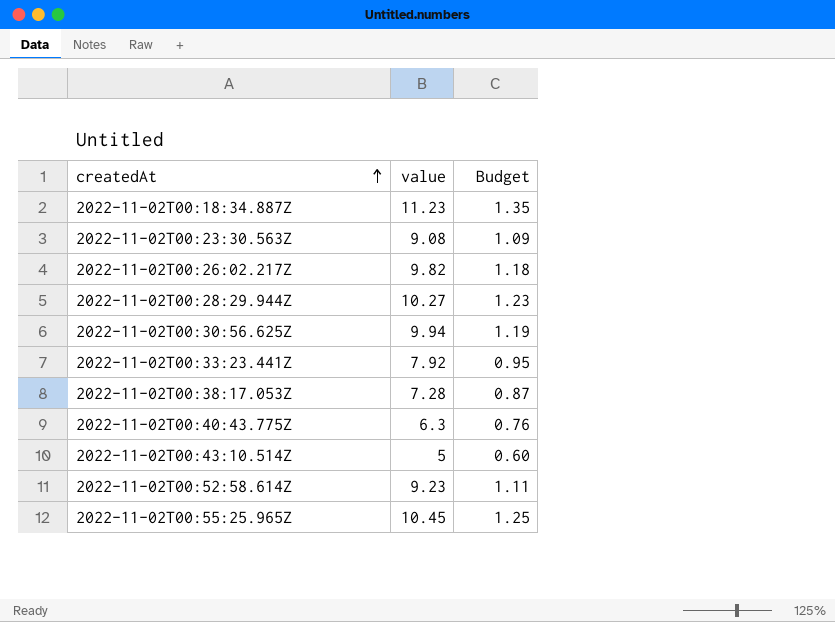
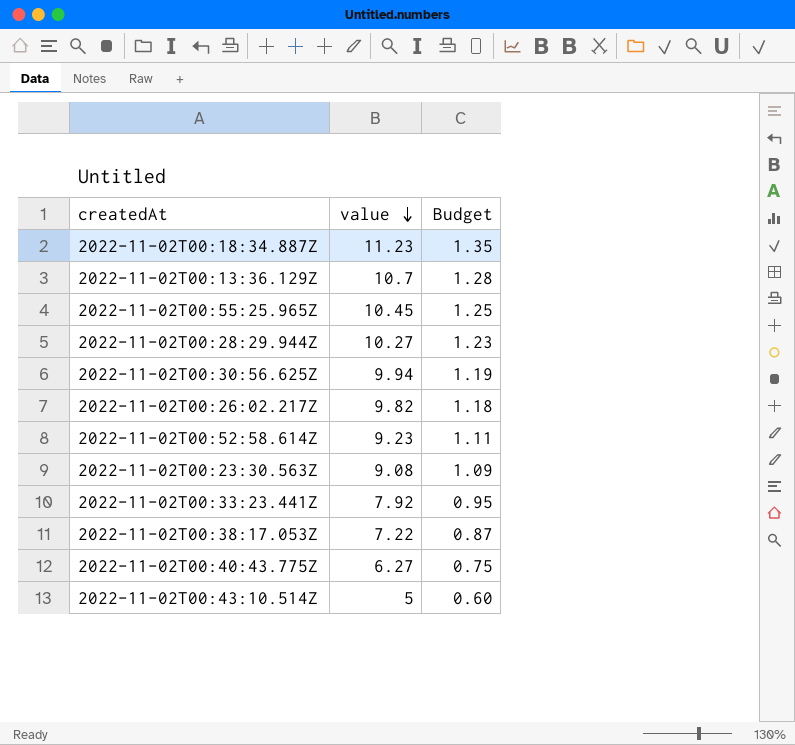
row order: createdAt ascending -> value descending
row 2022-11-02T00:13:36.129Z: none -> 10.7 | 1.28
2022-11-02T00:38:17.053Z | value: 7.28 -> 7.22
2022-11-02T00:40:43.775Z | value: 6.3 -> 6.27
2022-11-02T00:40:43.775Z | Budget: 0.76 -> 0.75

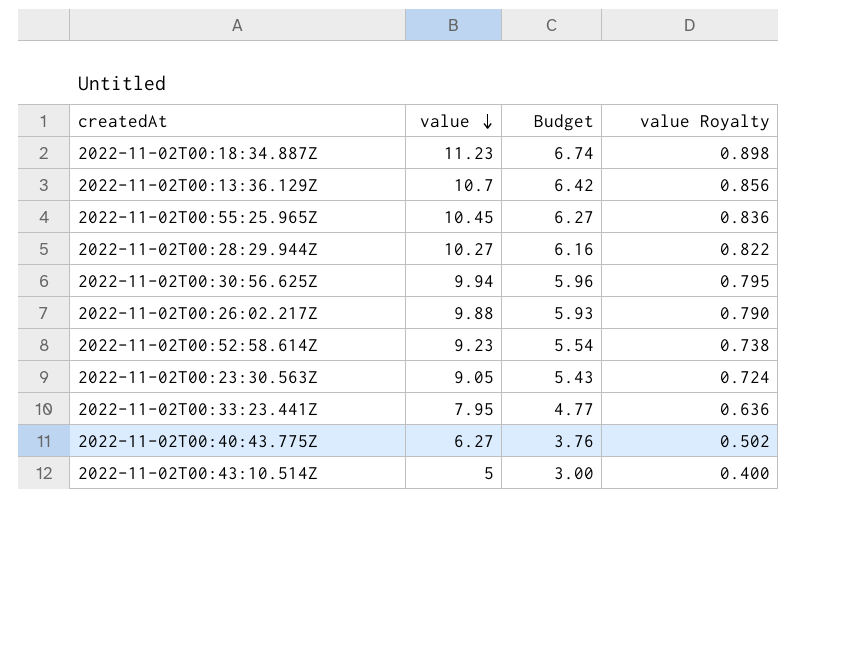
column Budget | formula: [value] * 0.12 -> [value] * 0.6
column value Royalty | formula: none -> [value] * 0.08
row 2022-11-02T00:38:17.053Z: 7.22 | 0.87 -> none
2022-11-02T00:26:02.217Z | value: 9.82 -> 9.88
2022-11-02T00:23:30.563Z | value: 9.08 -> 9.05
2022-11-02T00:33:23.441Z | value: 7.92 -> 7.95

